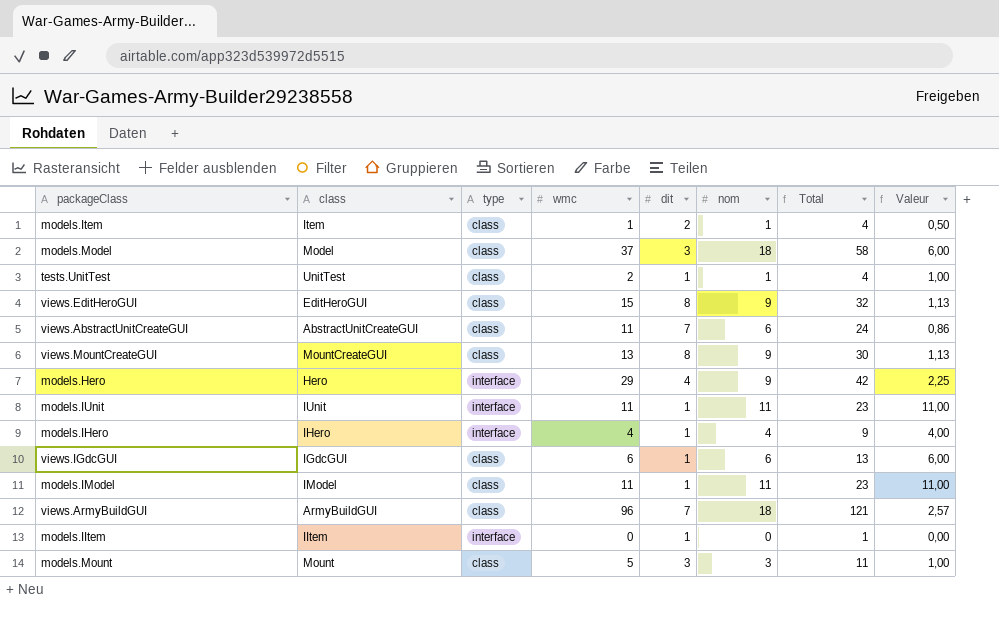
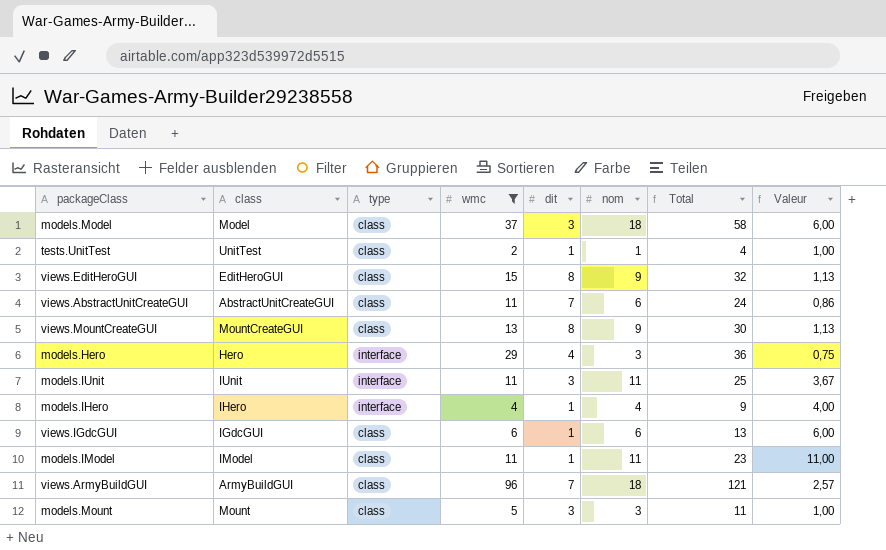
filter: none -> wmc >= 2
models.Hero | nom: 9 -> 3
models.Hero | Total: 42 -> 36
models.Hero | Valeur: 2,25 -> 0,75
models.IUnit | dit: 1 -> 3
models.IUnit | Total: 23 -> 25
models.IUnit | Valeur: 11,00 -> 3,67

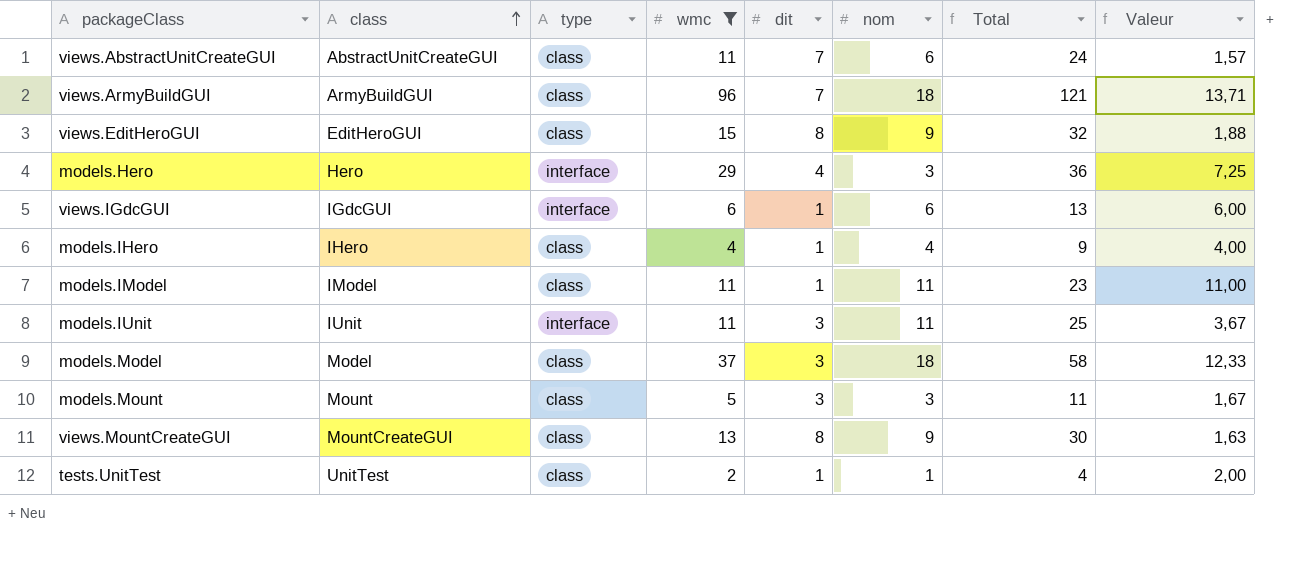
row order: none -> class ascending
column Valeur | formula: [nom] / [dit] -> [wmc] / [dit]
views.IGdcGUI | type: class -> interface
models.IHero | type: interface -> class

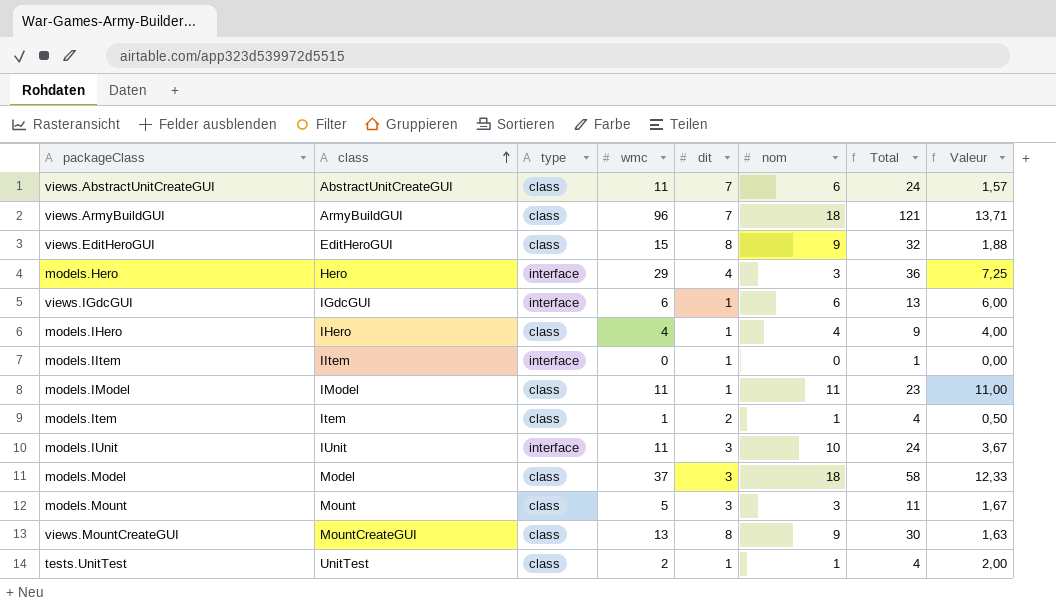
filter: wmc >= 2 -> none
models.IUnit | nom: 11 -> 10
models.IUnit | Total: 25 -> 24

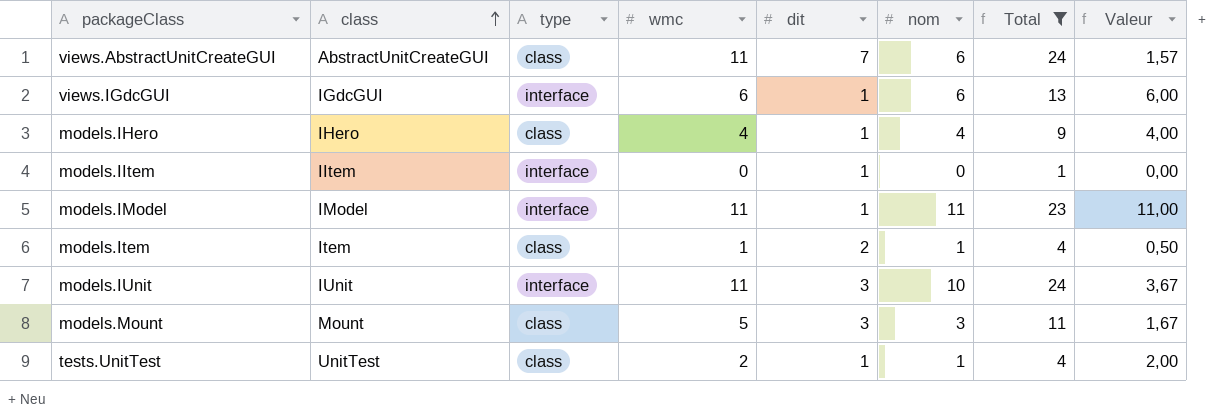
filter: none -> Total <= 24
models.IModel | type: class -> interface

